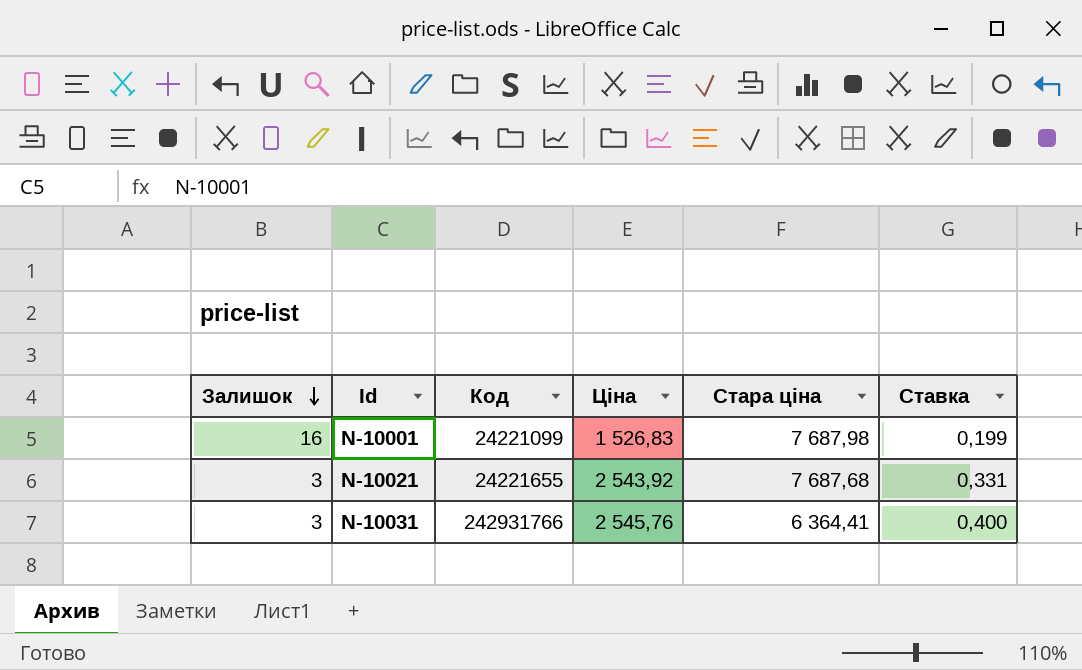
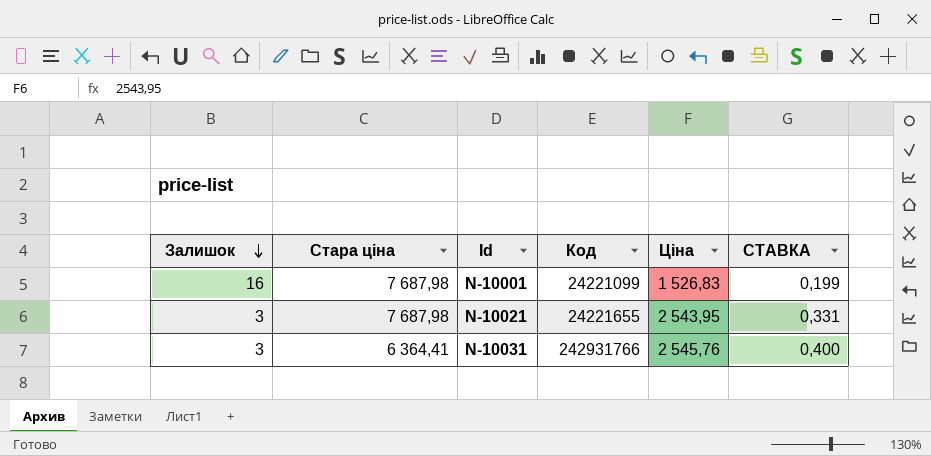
column Стара ціна | position: 5 -> 2
column name: Ставка -> СТАВКА
N-10021 | Стара ціна: 7 687,68 -> 7 687,98
N-10021 | Ціна: 2 543,92 -> 2 543,95

